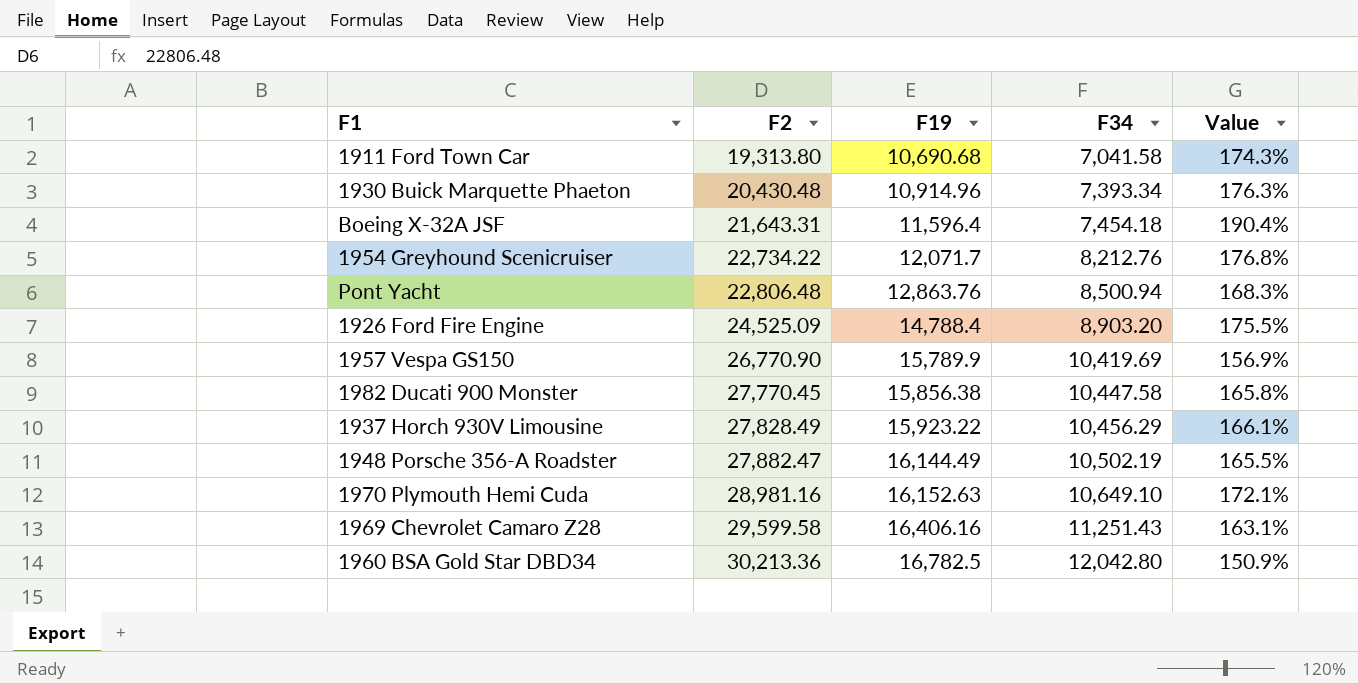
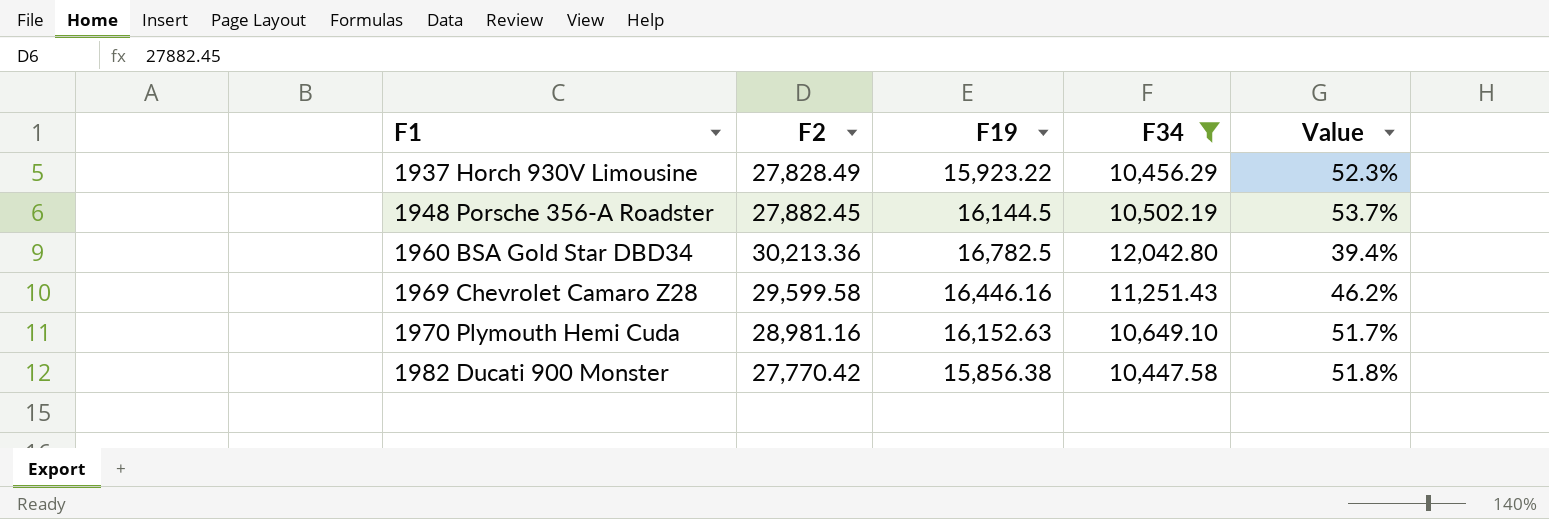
filter: none -> F34 >= 10,447.58
row order: F2 ascending -> F1 ascending
column Value | formula: ([F2] - [F34]) / [F34] -> ([F19] - [F34]) / [F34]
1948 Porsche 356-A Roadster | F2: 27,882.47 -> 27,882.45
1948 Porsche 356-A Roadster | F19: 16,144.49 -> 16,144.5
1969 Chevrolet Camaro Z28 | F19: 16,406.16 -> 16,446.16
1982 Ducati 900 Monster | F2: 27,770.45 -> 27,770.42

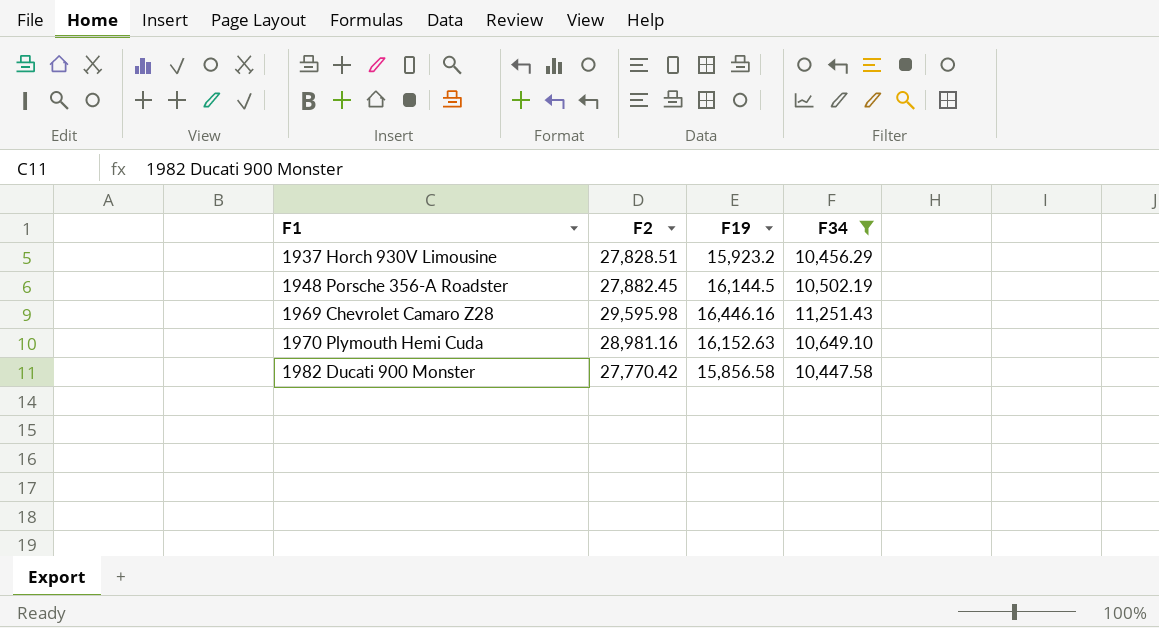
column Value | formula: ([F19] - [F34]) / [F34] -> none
row 1960 BSA Gold Star DBD34: 30,213.36 | 16,782.5 | 12,042.80 | 39.4% -> none
1937 Horch 930V Limousine | F2: 27,828.49 -> 27,828.51
1937 Horch 930V Limousine | F19: 15,923.22 -> 15,923.2
1969 Chevrolet Camaro Z28 | F2: 29,599.58 -> 29,595.98
1982 Ducati 900 Monster | F19: 15,856.38 -> 15,856.58

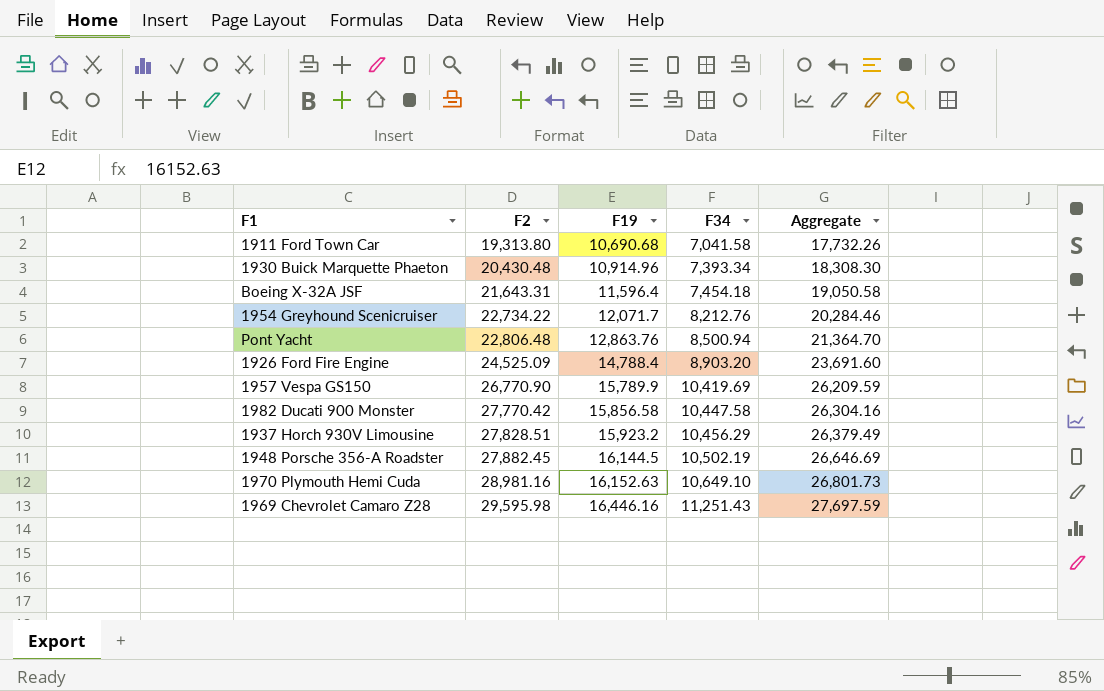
filter: F34 >= 10,447.58 -> none
row order: F1 ascending -> F2 ascending
column Aggregate | formula: none -> [F19] + [F34]

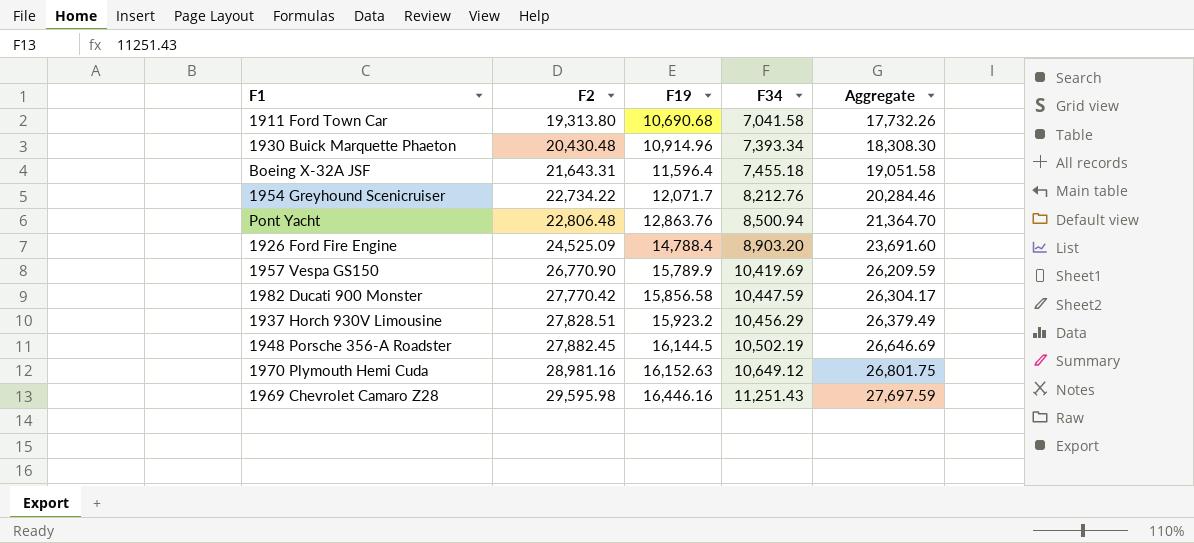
Boeing X-32A JSF | F34: 7,454.18 -> 7,455.18
Boeing X-32A JSF | Aggregate: 19,050.58 -> 19,051.58
1982 Ducati 900 Monster | F34: 10,447.58 -> 10,447.59
1982 Ducati 900 Monster | Aggregate: 26,304.16 -> 26,304.17
1970 Plymouth Hemi Cuda | F34: 10,649.10 -> 10,649.12
1970 Plymouth Hemi Cuda | Aggregate: 26,801.73 -> 26,801.75

